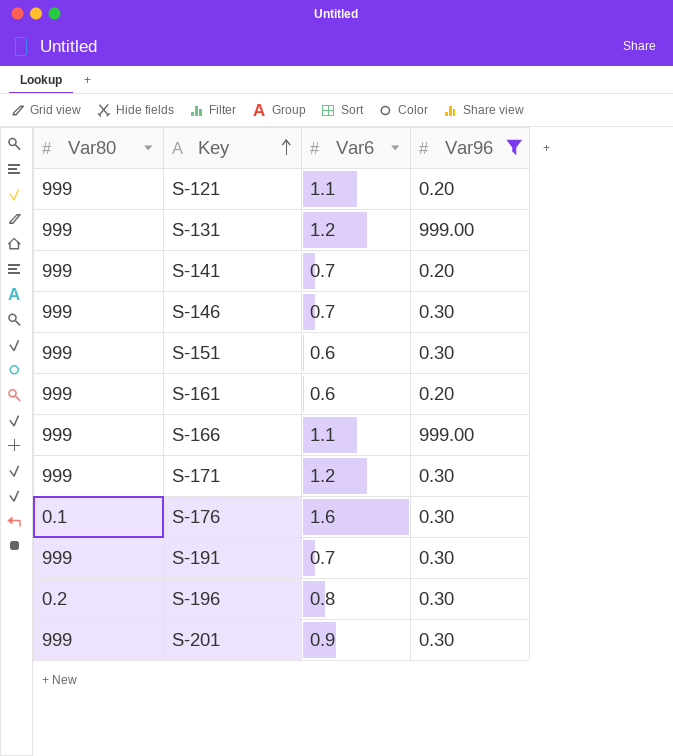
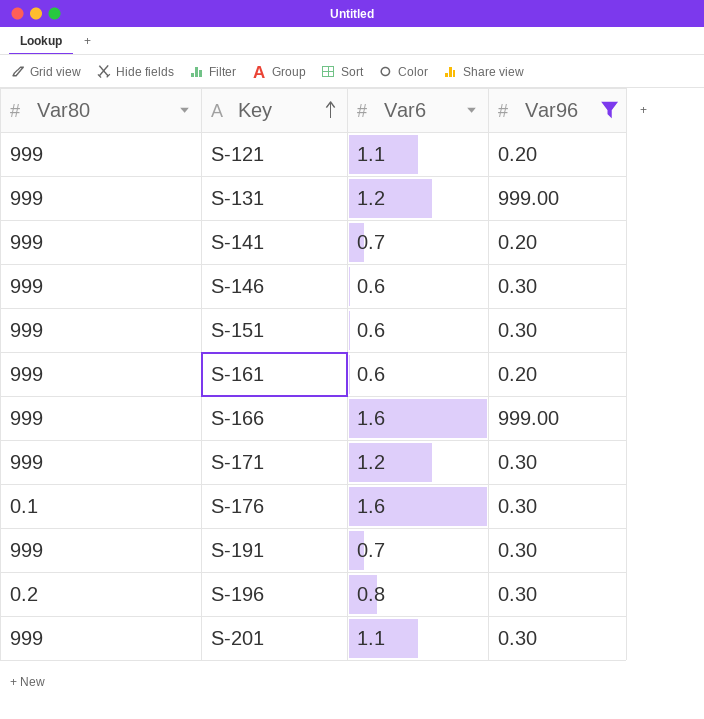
S-146 | Var6: 0.7 -> 0.6
S-166 | Var6: 1.1 -> 1.6
S-201 | Var6: 0.9 -> 1.1

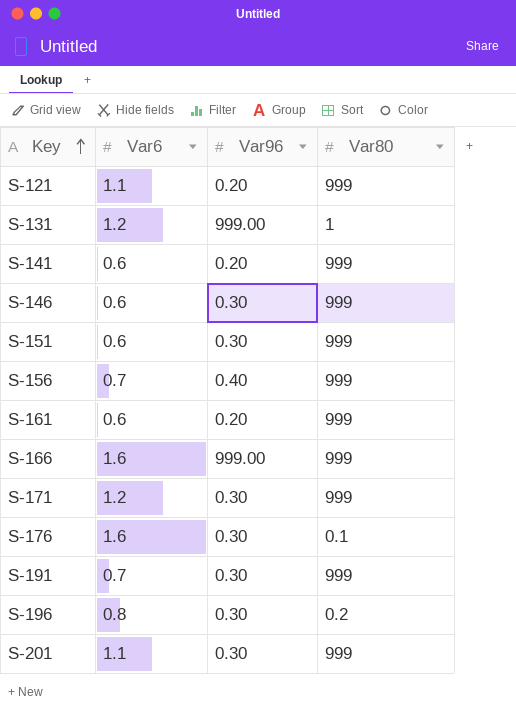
filter: Var96 != 0.40 -> none
column Var80 | position: 1 -> 4
S-131 | Var80: 999 -> 1
S-141 | Var6: 0.7 -> 0.6

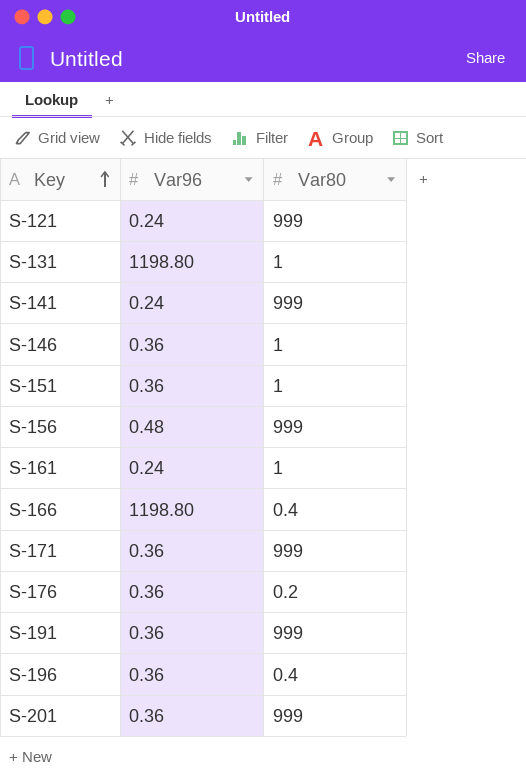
column Var6 | position: 2 -> none
S-121 | Var96: 0.20 -> 0.24
S-131 | Var96: 999.00 -> 1198.80
S-141 | Var96: 0.20 -> 0.24
S-146 | Var96: 0.30 -> 0.36
S-146 | Var80: 999 -> 1
S-151 | Var96: 0.30 -> 0.36
S-151 | Var80: 999 -> 1
S-156 | Var96: 0.40 -> 0.48
S-161 | Var96: 0.20 -> 0.24
S-161 | Var80: 999 -> 1
S-166 | Var96: 999.00 -> 1198.80
S-166 | Var80: 999 -> 0.4
S-171 | Var96: 0.30 -> 0.36
S-176 | Var96: 0.30 -> 0.36
S-176 | Var80: 0.1 -> 0.2
S-191 | Var96: 0.30 -> 0.36
S-196 | Var96: 0.30 -> 0.36
S-196 | Var80: 0.2 -> 0.4
S-201 | Var96: 0.30 -> 0.36

